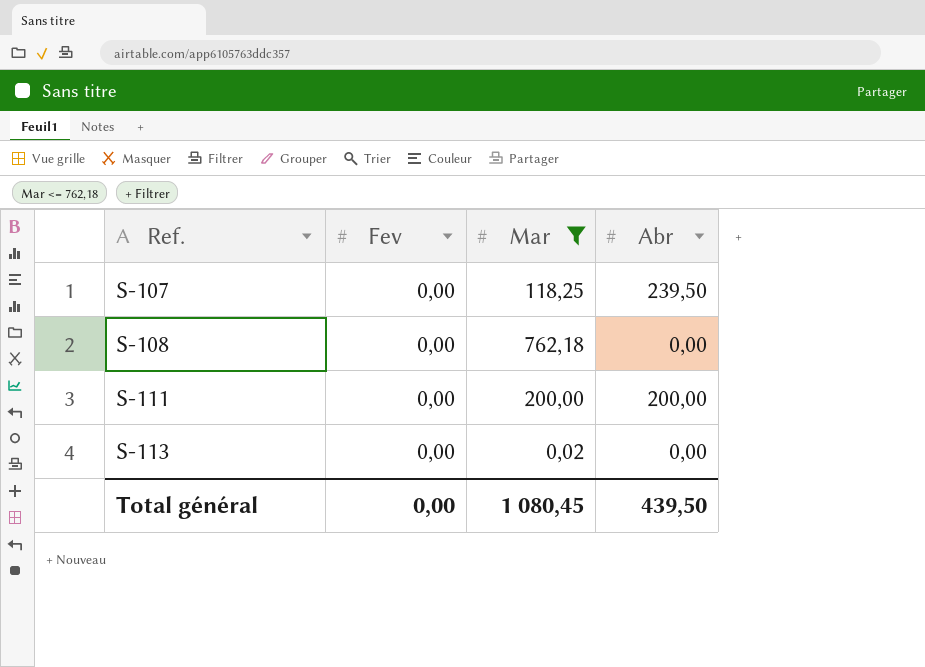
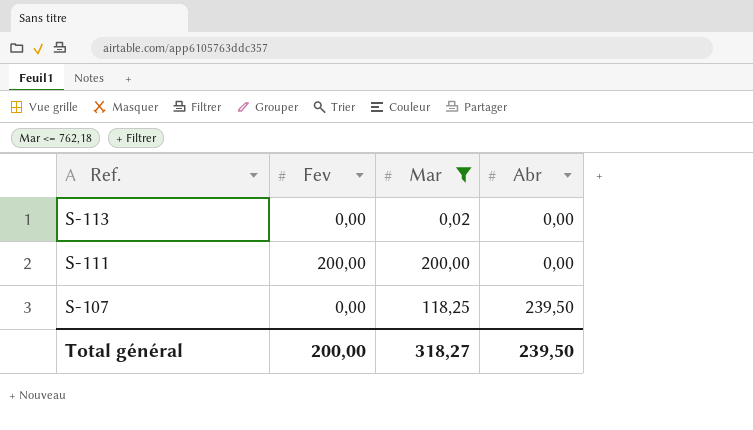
row order: Ref. ascending -> Ref. descending
row S-108: 0,00 | 762,18 | 0,00 -> none
S-111 | Fev: 0,00 -> 200,00
S-111 | Abr: 200,00 -> 0,00
Total général | Fev: 0,00 -> 200,00
Total général | Mar: 1 080,45 -> 318,27
Total général | Abr: 439,50 -> 239,50

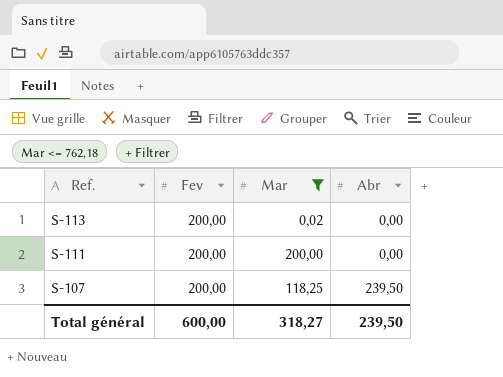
S-113 | Fev: 0,00 -> 200,00
S-107 | Fev: 0,00 -> 200,00
Total général | Fev: 200,00 -> 600,00

